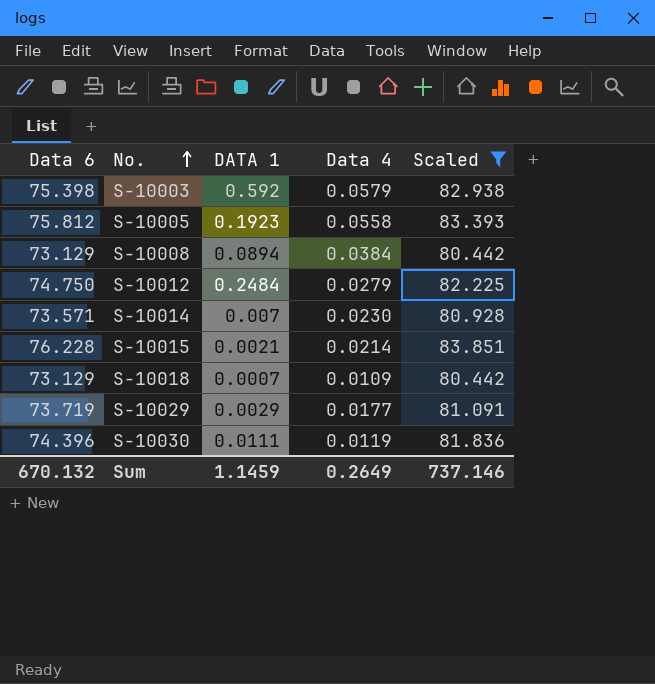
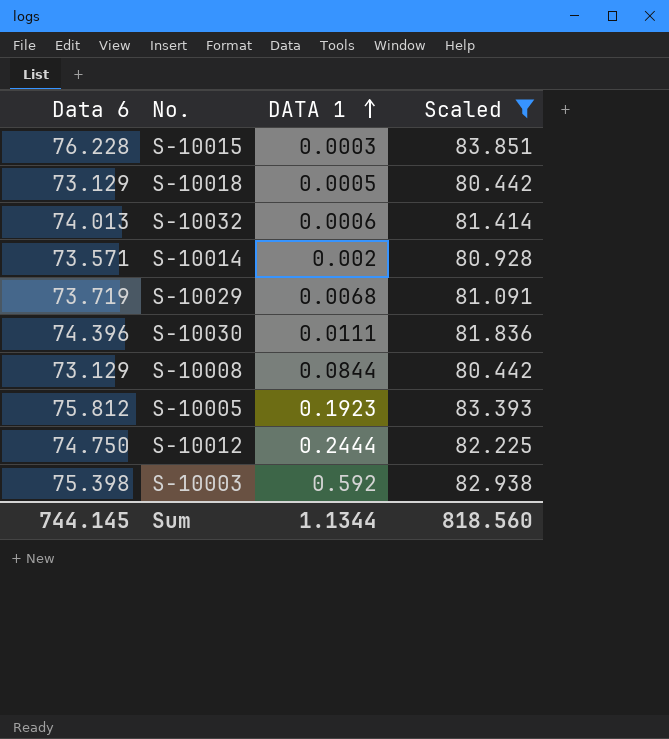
row order: No. ascending -> DATA 1 ascending
column Data 4 | position: 4 -> none
S-10015 | DATA 1: 0.0021 -> 0.0003
S-10018 | DATA 1: 0.0007 -> 0.0005
row S-10032: none -> 74.013 | 0.0006 | 81.414
S-10014 | DATA 1: 0.007 -> 0.002
S-10029 | DATA 1: 0.0029 -> 0.0068
S-10008 | DATA 1: 0.0894 -> 0.0844
S-10012 | DATA 1: 0.2484 -> 0.2444
Sum | Data 6: 670.132 -> 744.145
Sum | DATA 1: 1.1459 -> 1.1344
Sum | Scaled: 737.146 -> 818.560

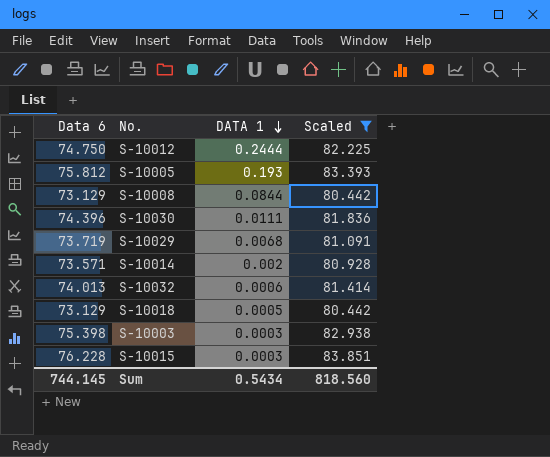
row order: DATA 1 ascending -> DATA 1 descending
S-10005 | DATA 1: 0.1923 -> 0.193
S-10003 | DATA 1: 0.592 -> 0.0003
Sum | DATA 1: 1.1344 -> 0.5434

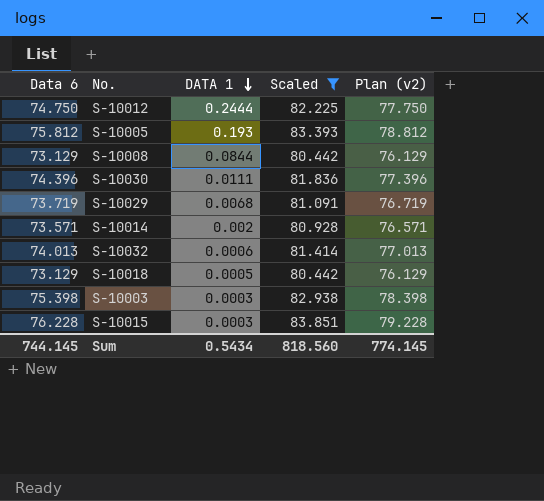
column Plan (v2) | formula: none -> [Data 6] + 3

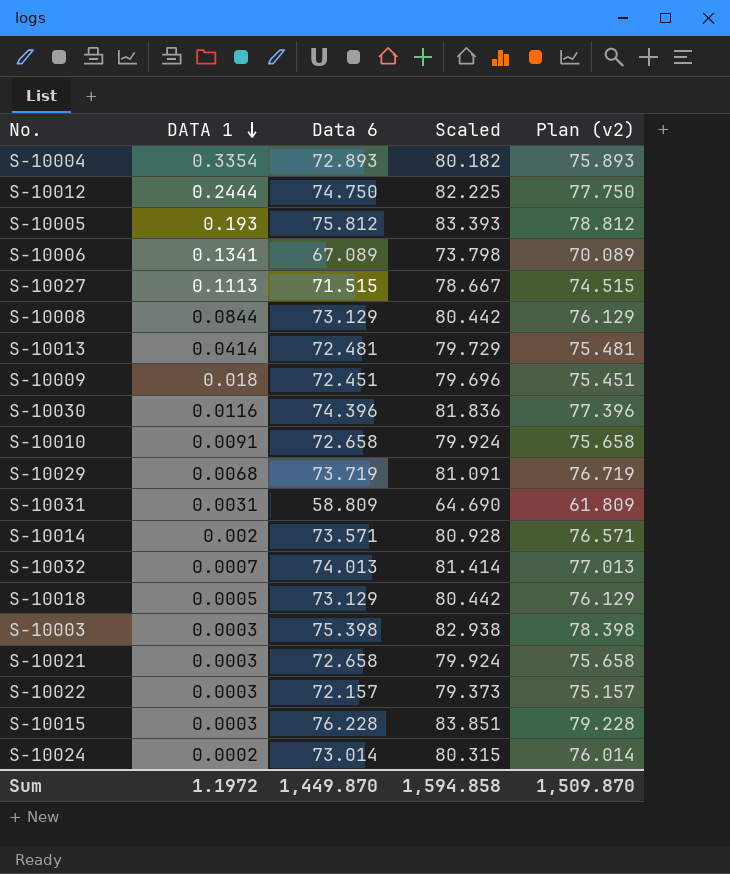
filter: Scaled >= 80.442 -> none
column Data 6 | position: 1 -> 3
S-10030 | DATA 1: 0.0111 -> 0.0116
S-10032 | DATA 1: 0.0006 -> 0.0007
Sum | DATA 1: 0.5434 -> 1.1972
Sum | Data 6: 744.145 -> 1,449.870
Sum | Scaled: 818.560 -> 1,594.858
Sum | Plan (v2): 774.145 -> 1,509.870

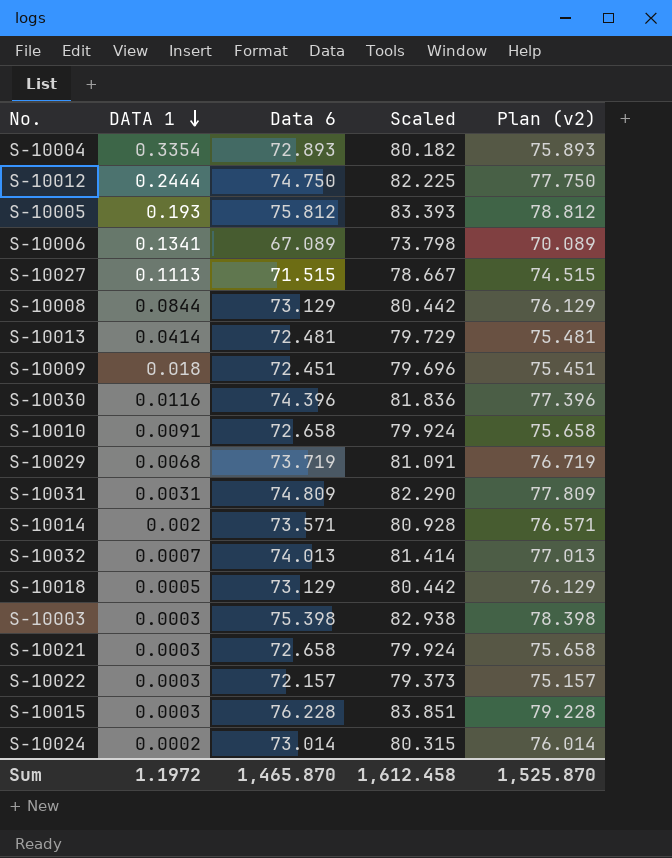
S-10031 | Data 6: 58.809 -> 74.809
S-10031 | Scaled: 64.690 -> 82.290
S-10031 | Plan (v2): 61.809 -> 77.809
Sum | Data 6: 1,449.870 -> 1,465.870
Sum | Scaled: 1,594.858 -> 1,612.458
Sum | Plan (v2): 1,509.870 -> 1,525.870

